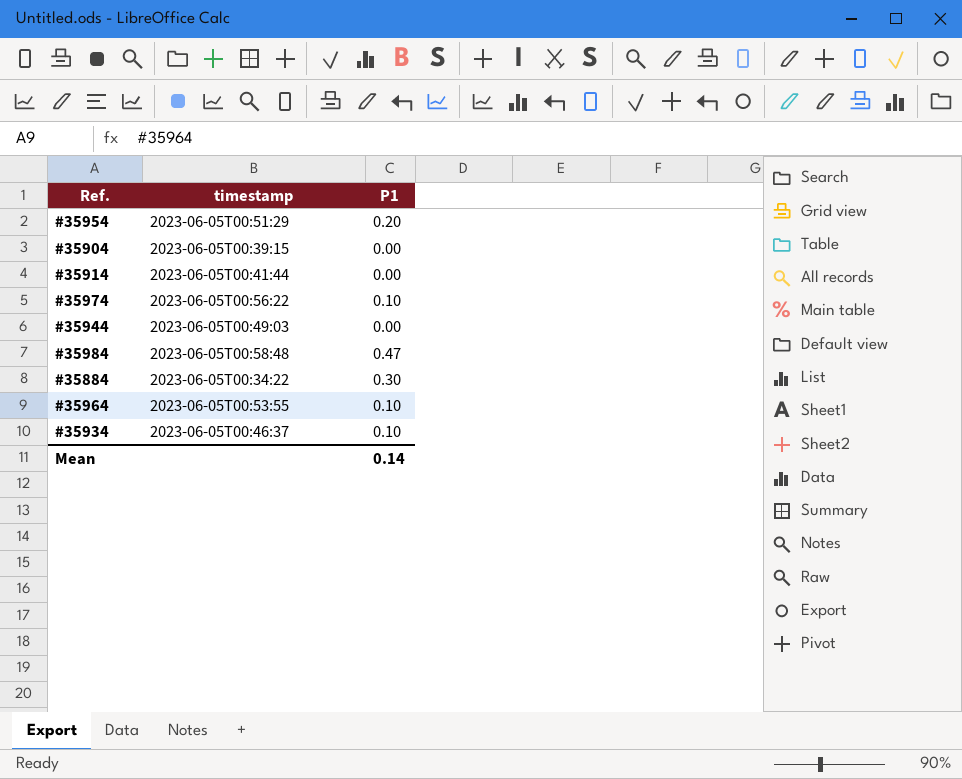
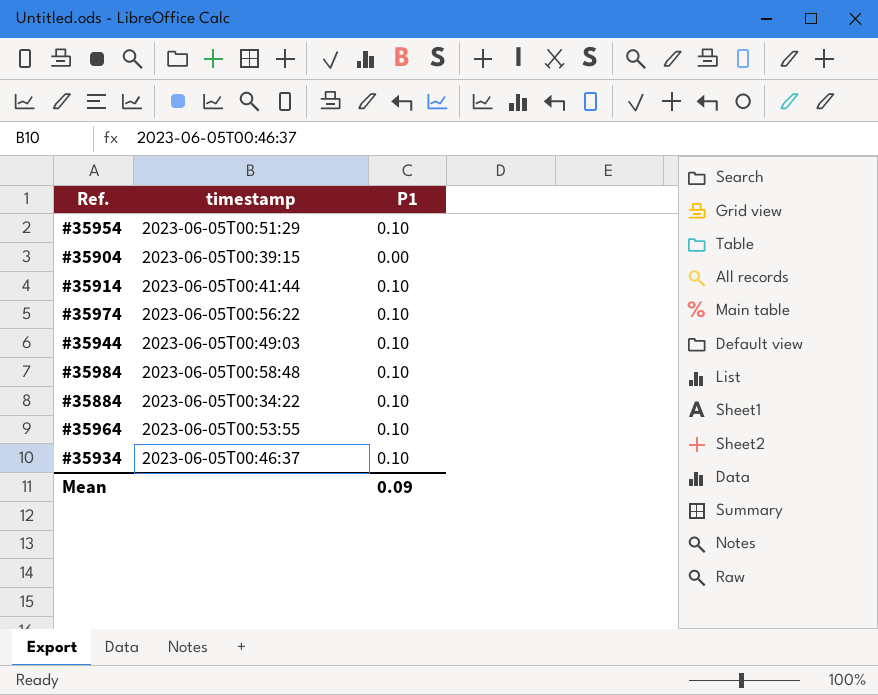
#35954 | P1: 0.20 -> 0.10
#35914 | P1: 0.00 -> 0.10
#35944 | P1: 0.00 -> 0.10
#35984 | P1: 0.47 -> 0.10
#35884 | P1: 0.30 -> 0.10
Mean | P1: 0.14 -> 0.09

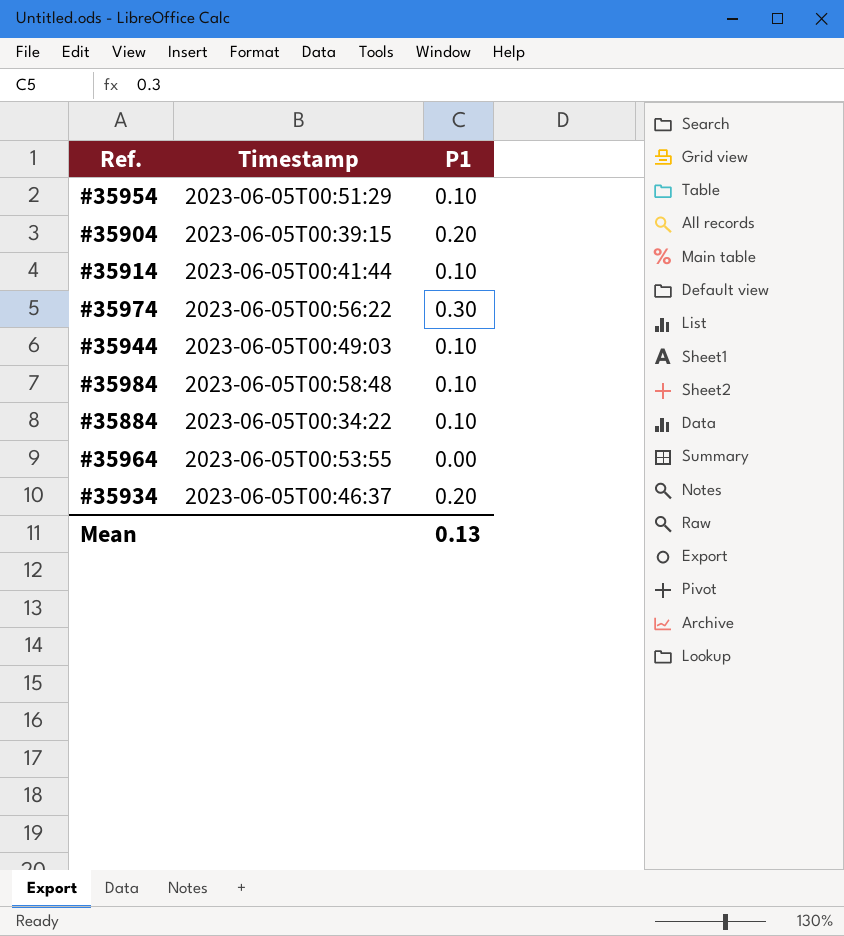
column name: timestamp -> Timestamp
#35904 | P1: 0.00 -> 0.20
#35974 | P1: 0.10 -> 0.30
#35964 | P1: 0.10 -> 0.00
#35934 | P1: 0.10 -> 0.20
Mean | P1: 0.09 -> 0.13

